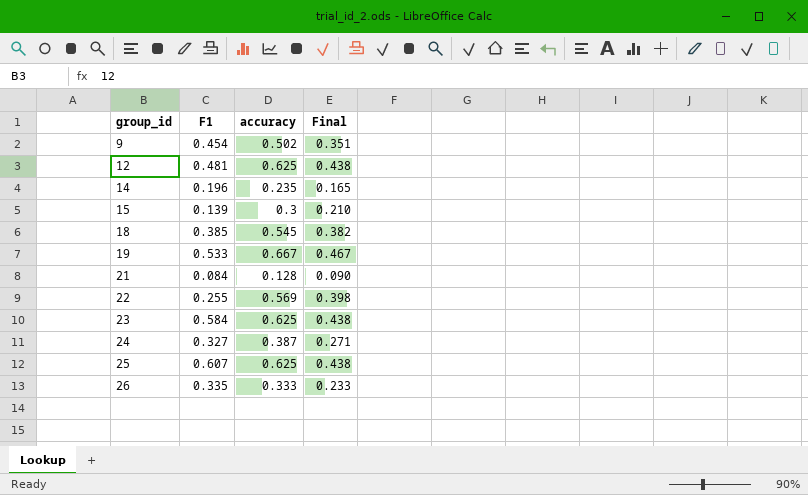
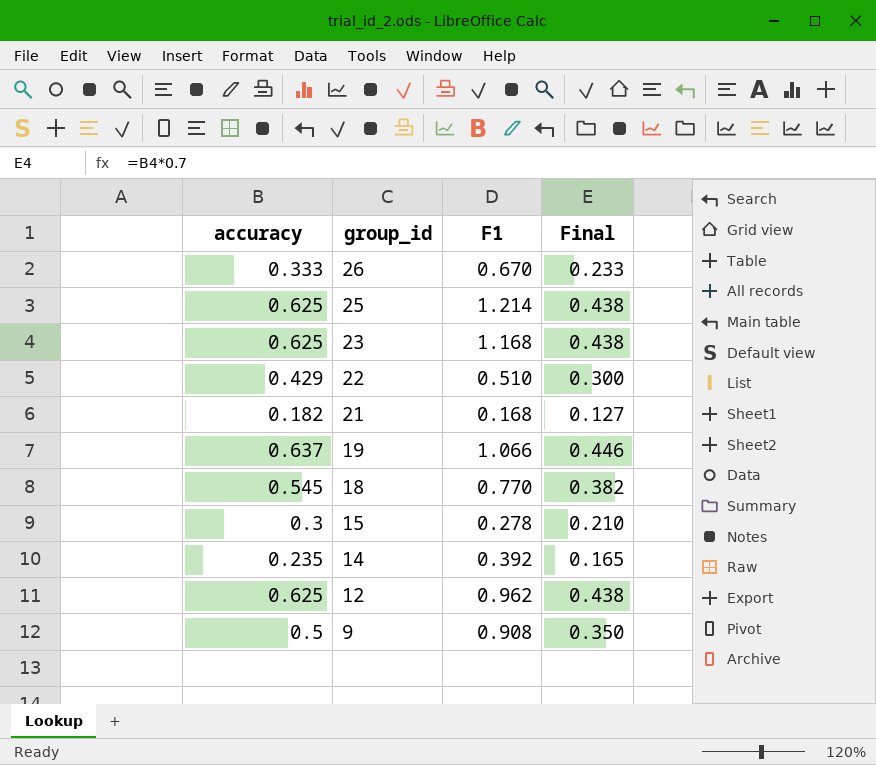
row order: group_id ascending -> group_id descending
column accuracy | position: 3 -> 1
row 24: 0.327 | 0.387 | 0.271 -> none
26 | F1: 0.335 -> 0.670
25 | F1: 0.607 -> 1.214
23 | F1: 0.584 -> 1.168
22 | accuracy: 0.569 -> 0.429
22 | F1: 0.255 -> 0.510
22 | Final: 0.398 -> 0.300
21 | accuracy: 0.128 -> 0.182
21 | F1: 0.084 -> 0.168
21 | Final: 0.090 -> 0.127
19 | accuracy: 0.667 -> 0.637
19 | F1: 0.533 -> 1.066
19 | Final: 0.467 -> 0.446
18 | F1: 0.385 -> 0.770
15 | F1: 0.139 -> 0.278
14 | F1: 0.196 -> 0.392
12 | F1: 0.481 -> 0.962
9 | accuracy: 0.502 -> 0.5
9 | F1: 0.454 -> 0.908
9 | Final: 0.351 -> 0.350

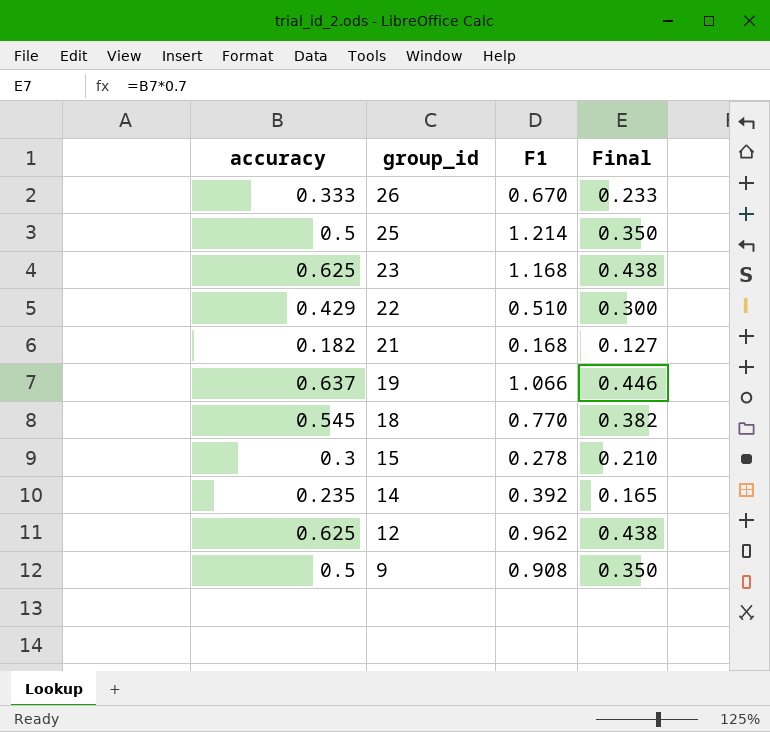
25 | accuracy: 0.625 -> 0.5
25 | Final: 0.438 -> 0.350

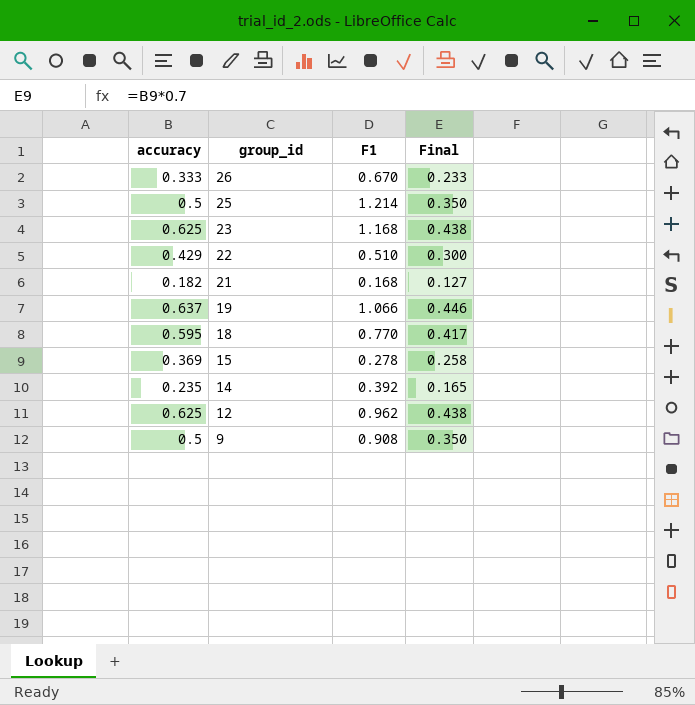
18 | accuracy: 0.545 -> 0.595
18 | Final: 0.382 -> 0.417
15 | accuracy: 0.3 -> 0.369
15 | Final: 0.210 -> 0.258

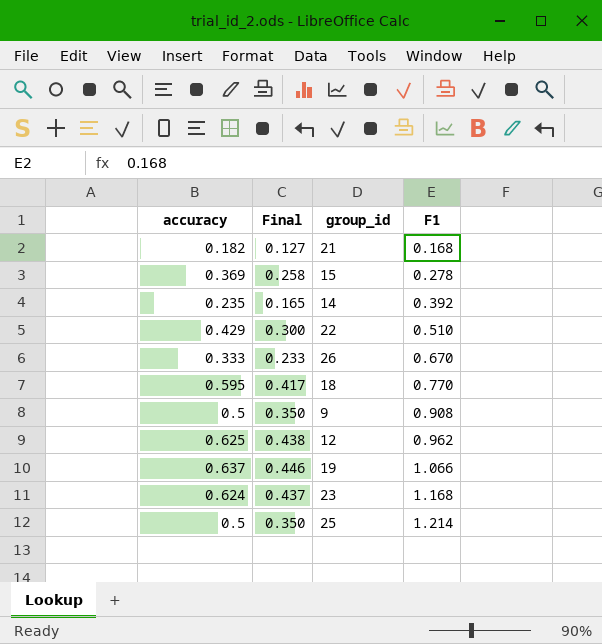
row order: group_id descending -> F1 ascending
column Final | position: 4 -> 2
23 | accuracy: 0.625 -> 0.624
23 | Final: 0.438 -> 0.437

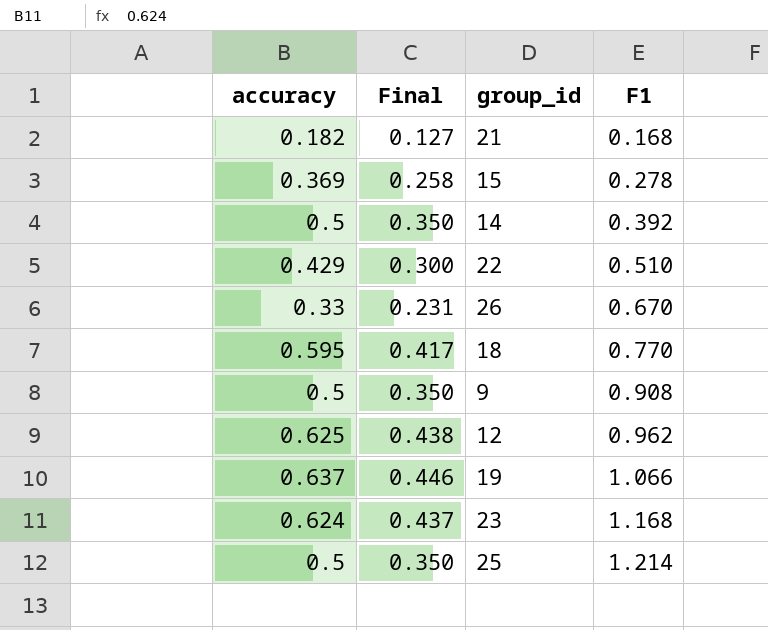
14 | accuracy: 0.235 -> 0.5
14 | Final: 0.165 -> 0.350
26 | accuracy: 0.333 -> 0.33
26 | Final: 0.233 -> 0.231

